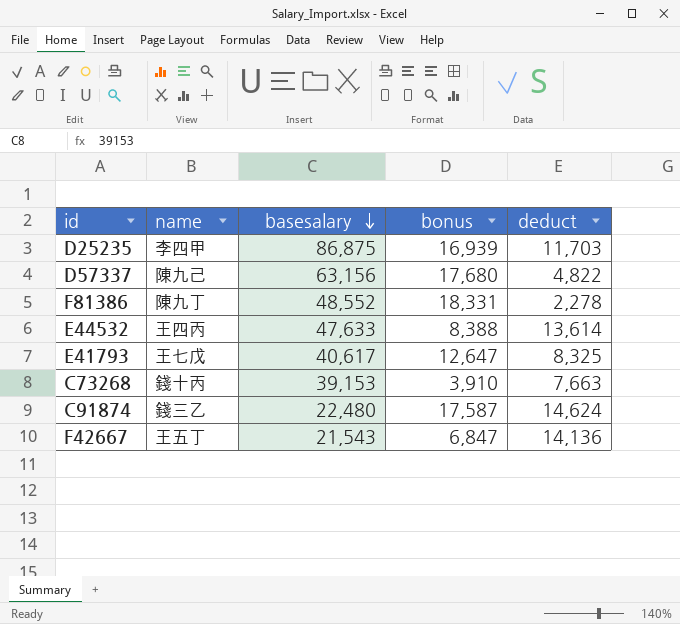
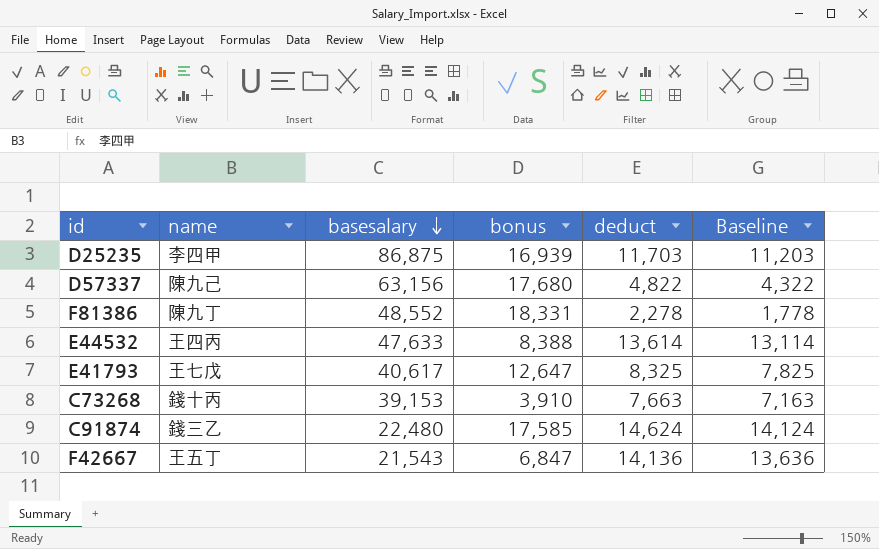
column Baseline | formula: none -> [deduct] - 500
C91874 | bonus: 17,587 -> 17,585

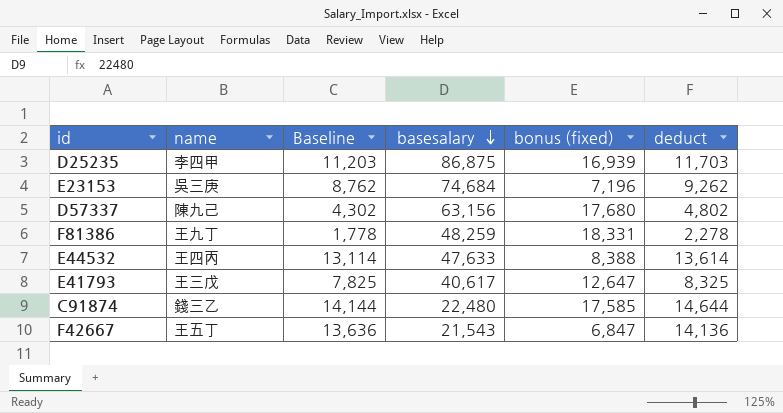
column Baseline | position: 6 -> 3
column name: bonus -> bonus (fixed)
row C73268: 錢十丙 | 39,153 | 3,910 | 7,663 | 7,163 -> none
row E23153: none -> 吳三庚 | 8,762 | 74,684 | 7,196 | 9,262
D57337 | Baseline: 4,322 -> 4,302
D57337 | deduct: 4,822 -> 4,802
F81386 | name: 陳九丁 -> 王九丁
F81386 | basesalary: 48,552 -> 48,259
E41793 | name: 王七戊 -> 王三戊
C91874 | Baseline: 14,124 -> 14,144
C91874 | deduct: 14,624 -> 14,644

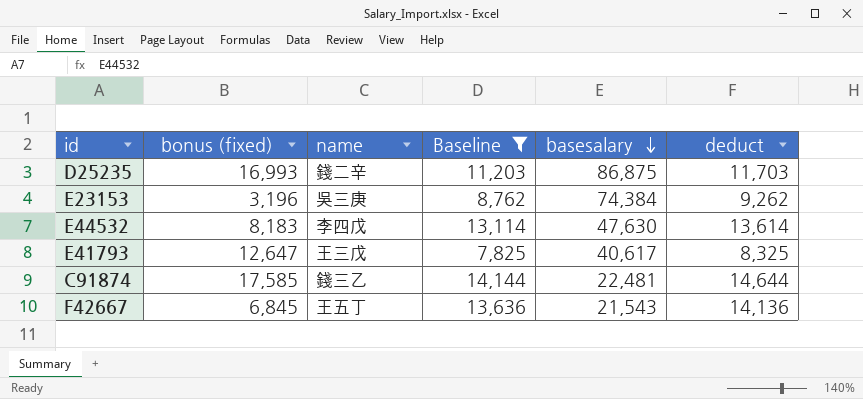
filter: none -> Baseline >= 7,825
column bonus (fixed) | position: 5 -> 2
D25235 | bonus (fixed): 16,939 -> 16,993
D25235 | name: 李四甲 -> 錢二辛
E23153 | bonus (fixed): 7,196 -> 3,196
E23153 | basesalary: 74,684 -> 74,384
E44532 | bonus (fixed): 8,388 -> 8,183
E44532 | name: 王四丙 -> 李四戊
E44532 | basesalary: 47,633 -> 47,630
C91874 | basesalary: 22,480 -> 22,481
F42667 | bonus (fixed): 6,847 -> 6,845

